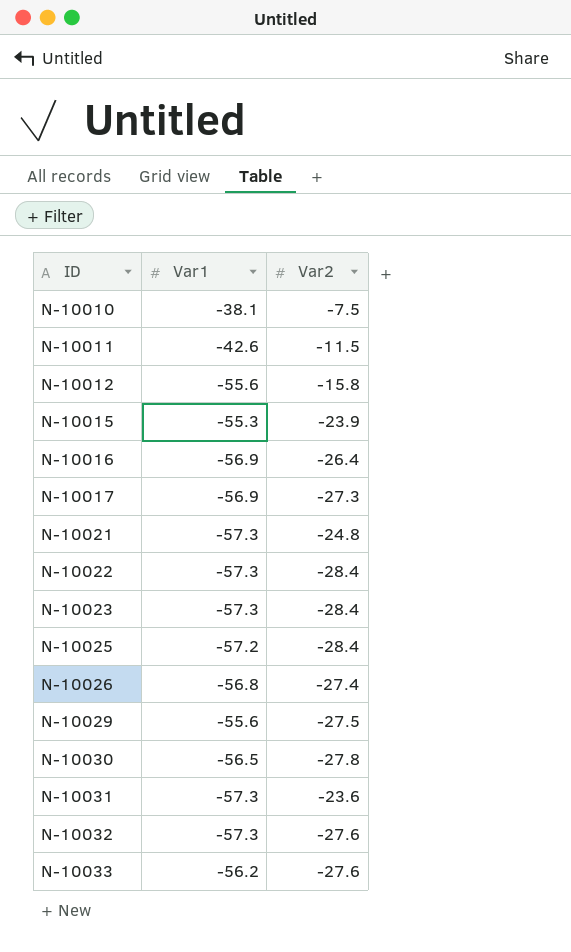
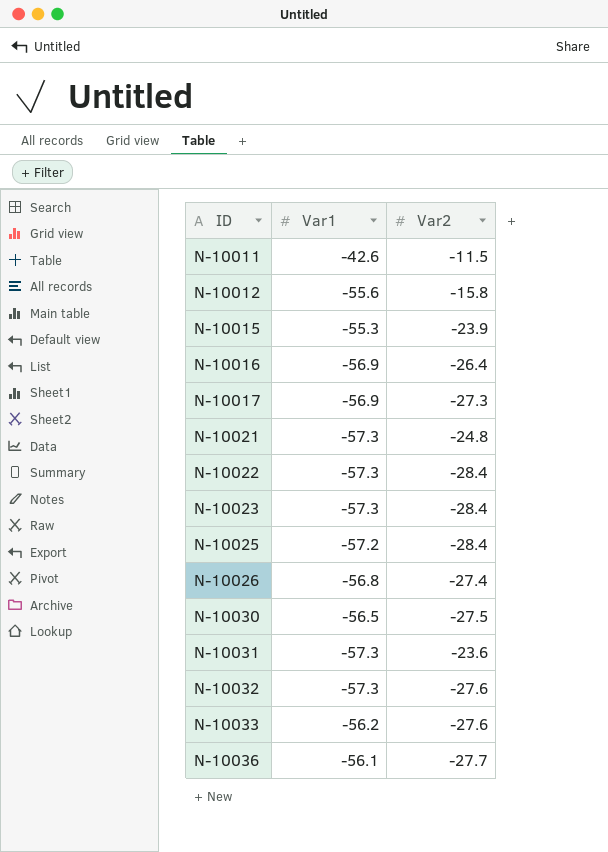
row N-10010: -38.1 | -7.5 -> none
row N-10029: -55.6 | -27.5 -> none
N-10030 | Var2: -27.8 -> -27.5
row N-10036: none -> -56.1 | -27.7

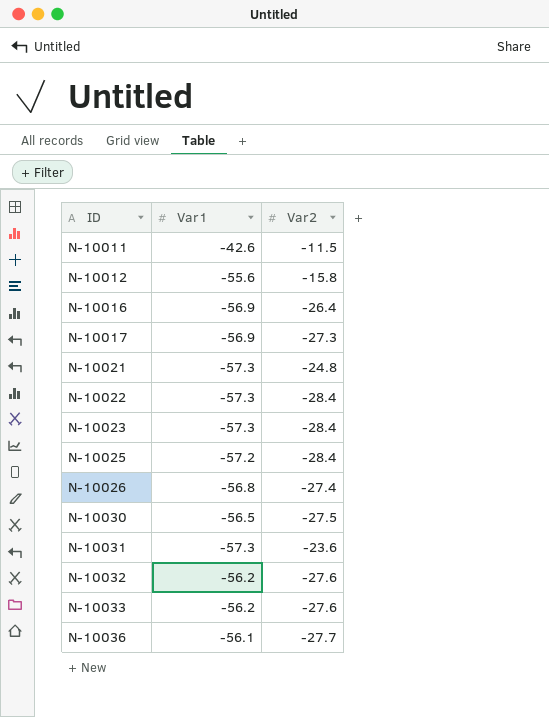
row N-10015: -55.3 | -23.9 -> none
N-10032 | Var1: -57.3 -> -56.2

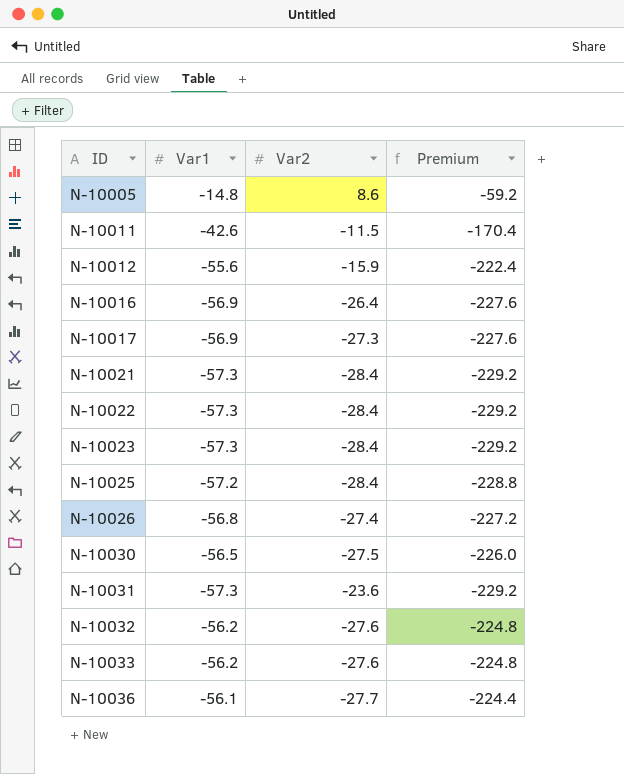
column Premium | formula: none -> [Var1] * 4
row N-10005: none -> -14.8 | 8.6 | -59.2
N-10012 | Var2: -15.8 -> -15.9
N-10021 | Var2: -24.8 -> -28.4

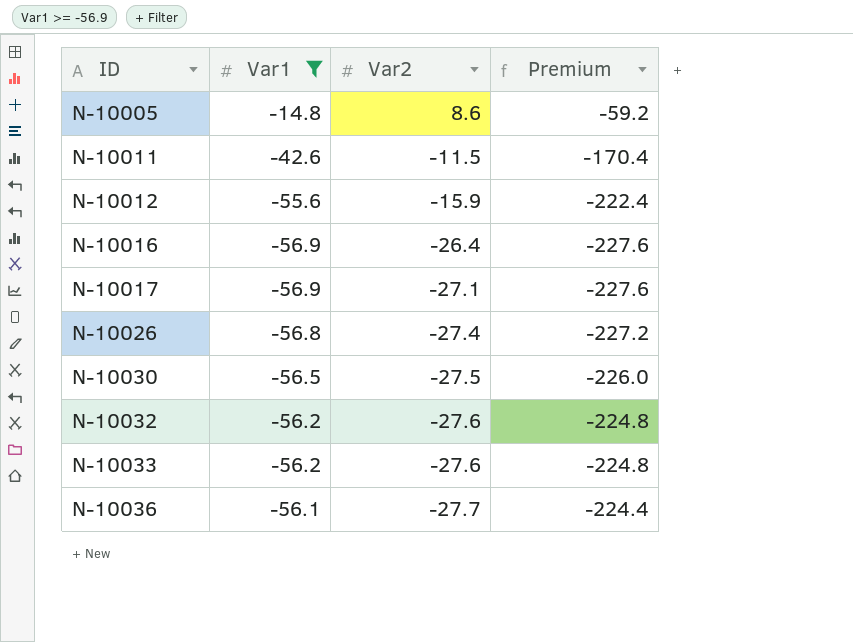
filter: none -> Var1 >= -56.9
N-10017 | Var2: -27.3 -> -27.1

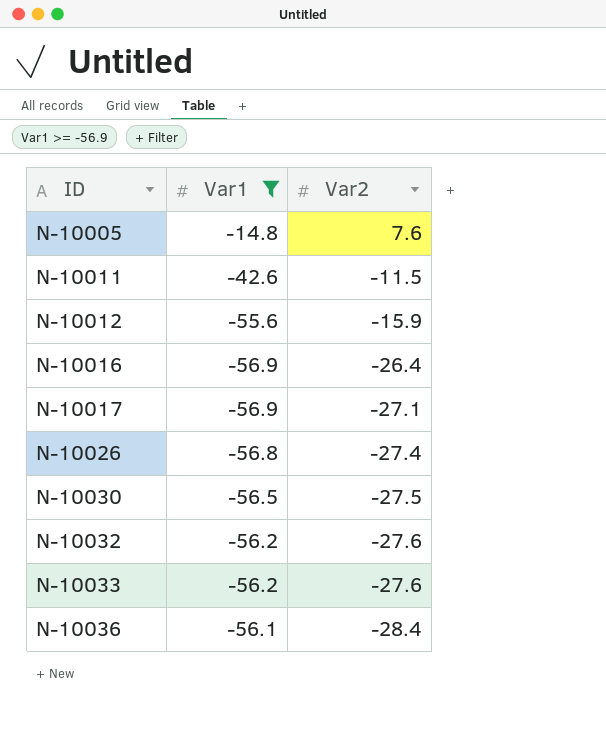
column Premium | formula: [Var1] * 4 -> none
N-10005 | Var2: 8.6 -> 7.6
N-10036 | Var2: -27.7 -> -28.4

